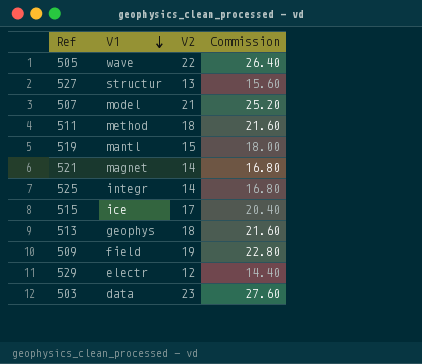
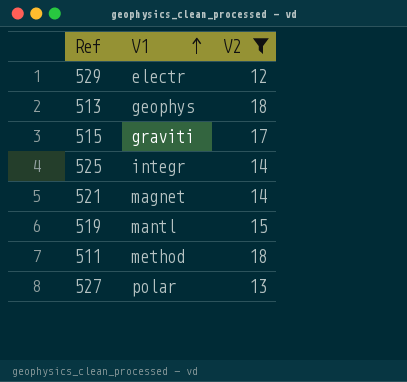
filter: none -> V2 <= 18
row order: V1 descending -> V1 ascending
column Commission | formula: [V2] * 1.2 -> none
515 | V1: ice -> graviti
527 | V1: structur -> polar

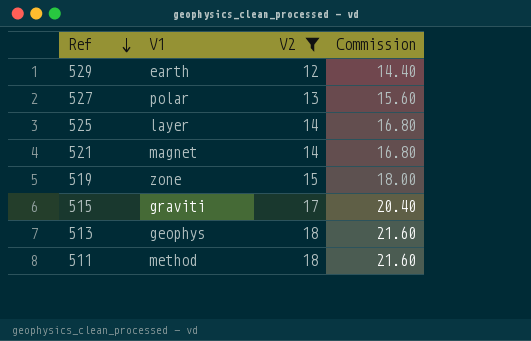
row order: V1 ascending -> Ref descending
column Commission | formula: none -> [V2] * 1.2
529 | V1: electr -> earth
525 | V1: integr -> layer
519 | V1: mantl -> zone

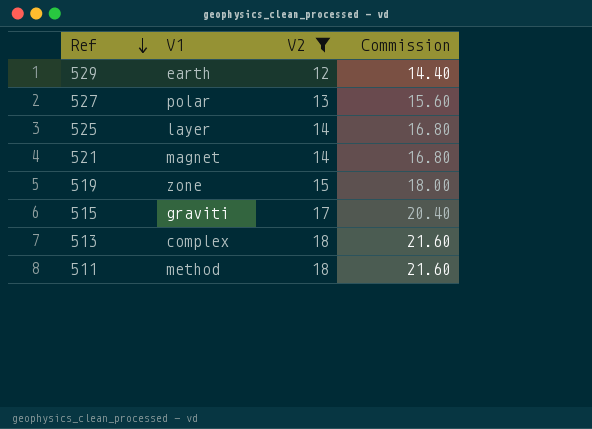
513 | V1: geophys -> complex

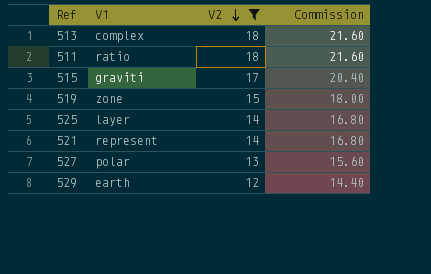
row order: Ref descending -> V2 descending
511 | V1: method -> ratio
521 | V1: magnet -> represent

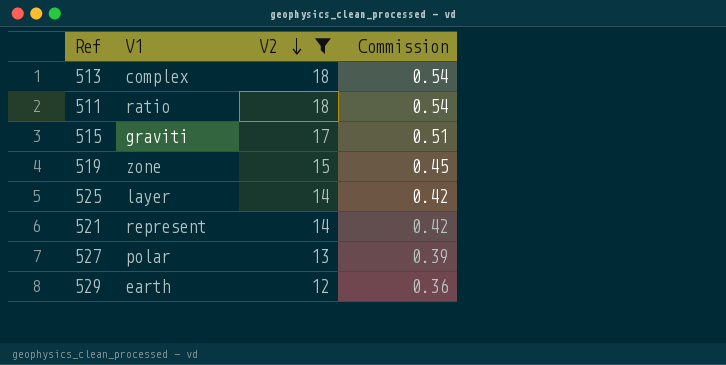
column Commission | formula: [V2] * 1.2 -> [V2] * 0.03

